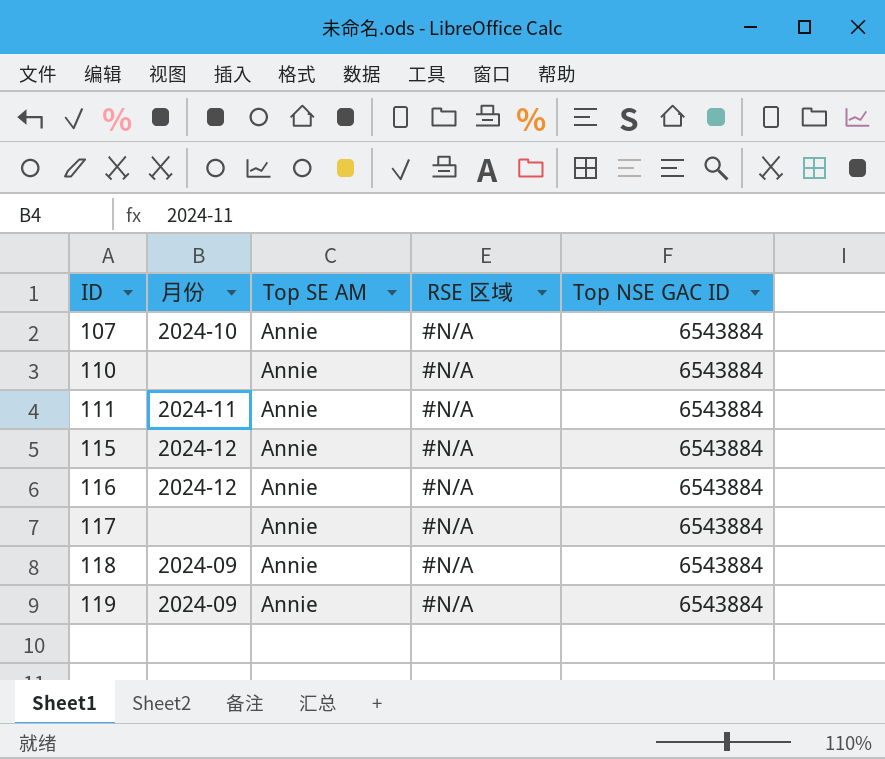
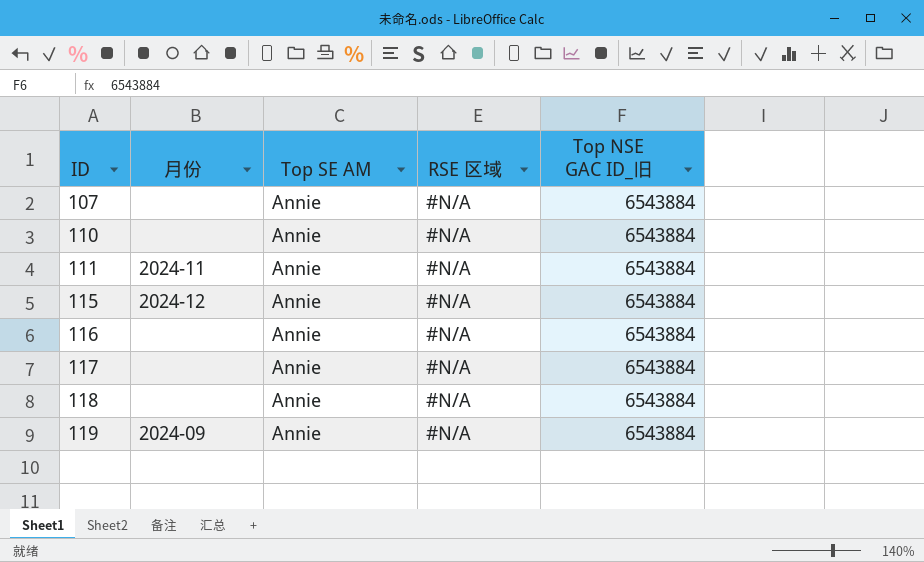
column name: Top NSE GAC ID -> Top NSE GAC ID_旧
107 | 月份: 2024-10 -> none
116 | 月份: 2024-12 -> none
118 | 月份: 2024-09 -> none

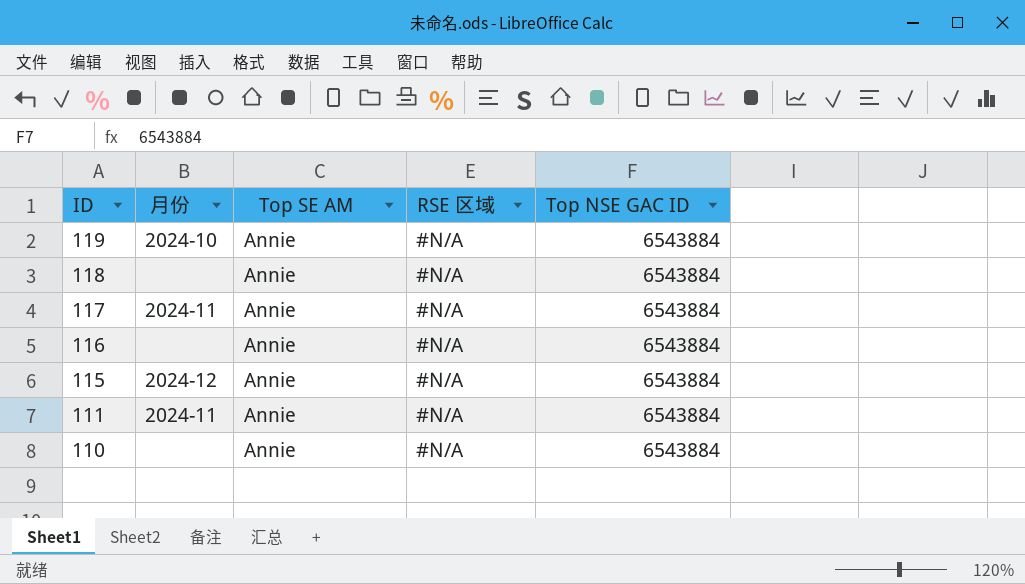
row order: ID ascending -> ID descending
column name: Top NSE GAC ID_旧 -> Top NSE GAC ID
row 107: none | Annie | #N/A | 6543884 -> none
119 | 月份: 2024-09 -> 2024-10
117 | 月份: none -> 2024-11

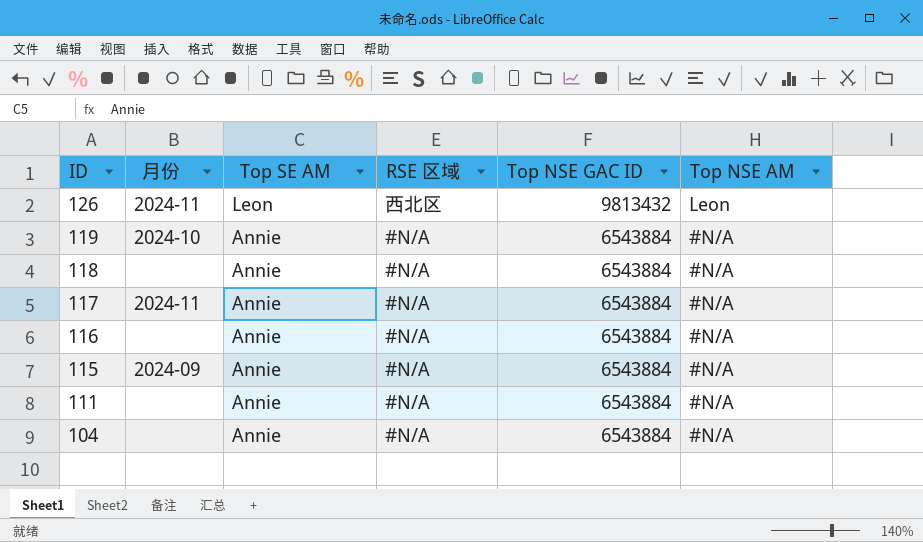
column Top NSE AM | position: none -> 6
row 110: none | Annie | #N/A | 6543884 -> none
row 126: none -> 2024-11 | Leon | 西北区 | 9813432 | Leon
115 | 月份: 2024-12 -> 2024-09
111 | 月份: 2024-11 -> none
row 104: none -> none | Annie | #N/A | 6543884 | #N/A

